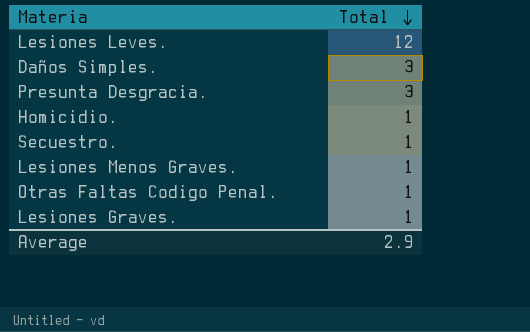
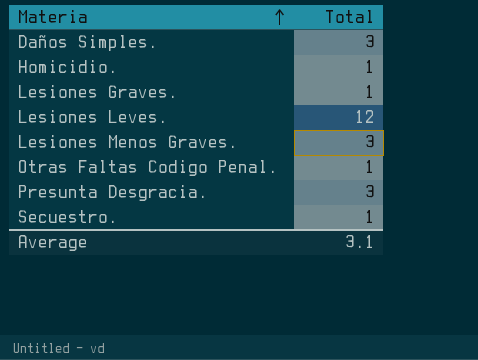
row order: Total descending -> Materia ascending
Lesiones Menos Graves. | Total: 1 -> 3
Average | Total: 2.9 -> 3.1

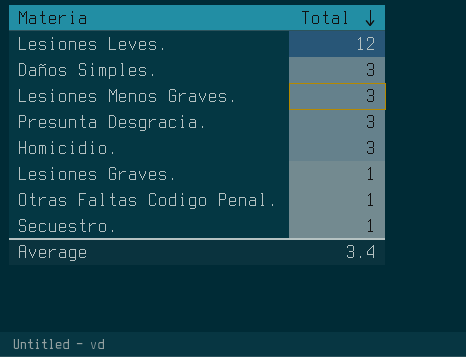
row order: Materia ascending -> Total descending
Homicidio. | Total: 1 -> 3
Average | Total: 3.1 -> 3.4

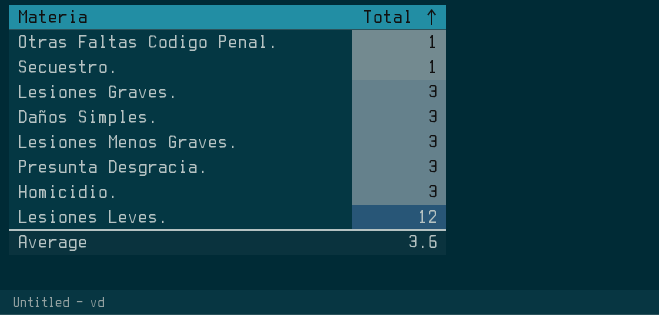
row order: Total descending -> Total ascending
Lesiones Graves. | Total: 1 -> 3
Average | Total: 3.4 -> 3.6

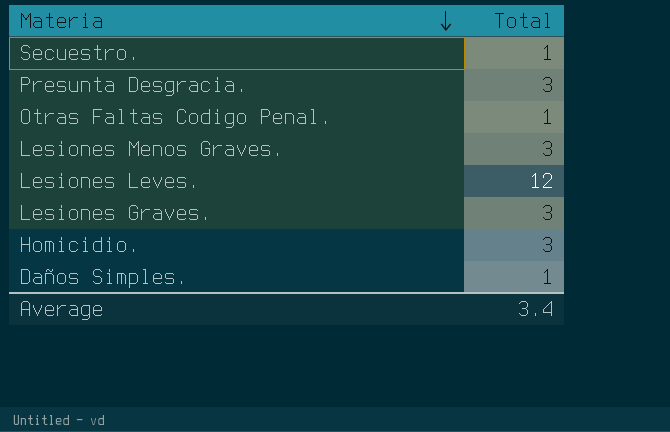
row order: Total ascending -> Materia descending
Daños Simples. | Total: 3 -> 1
Average | Total: 3.6 -> 3.4

